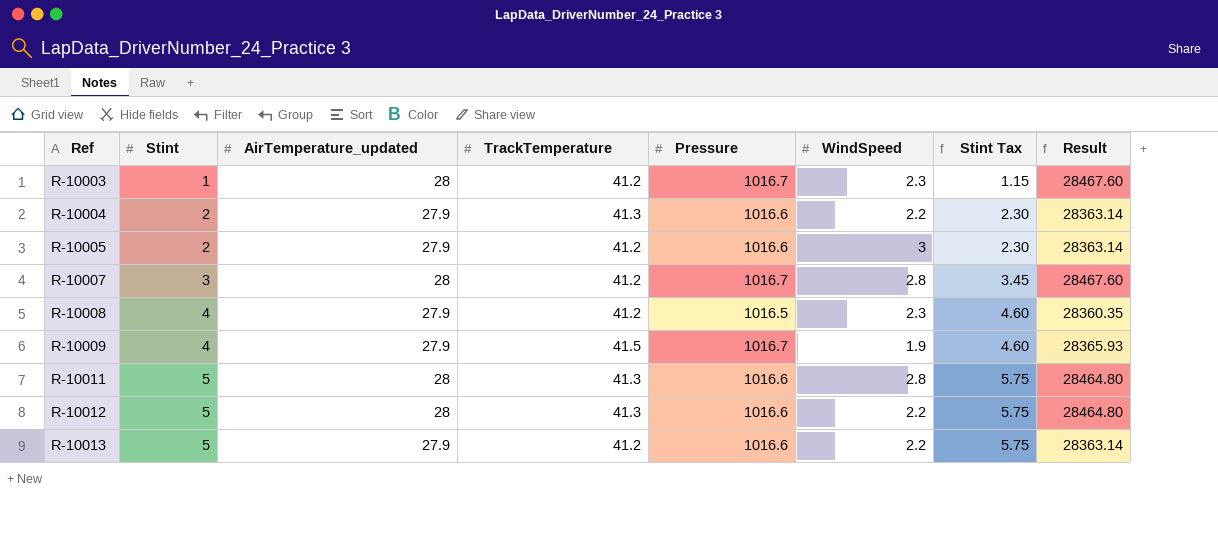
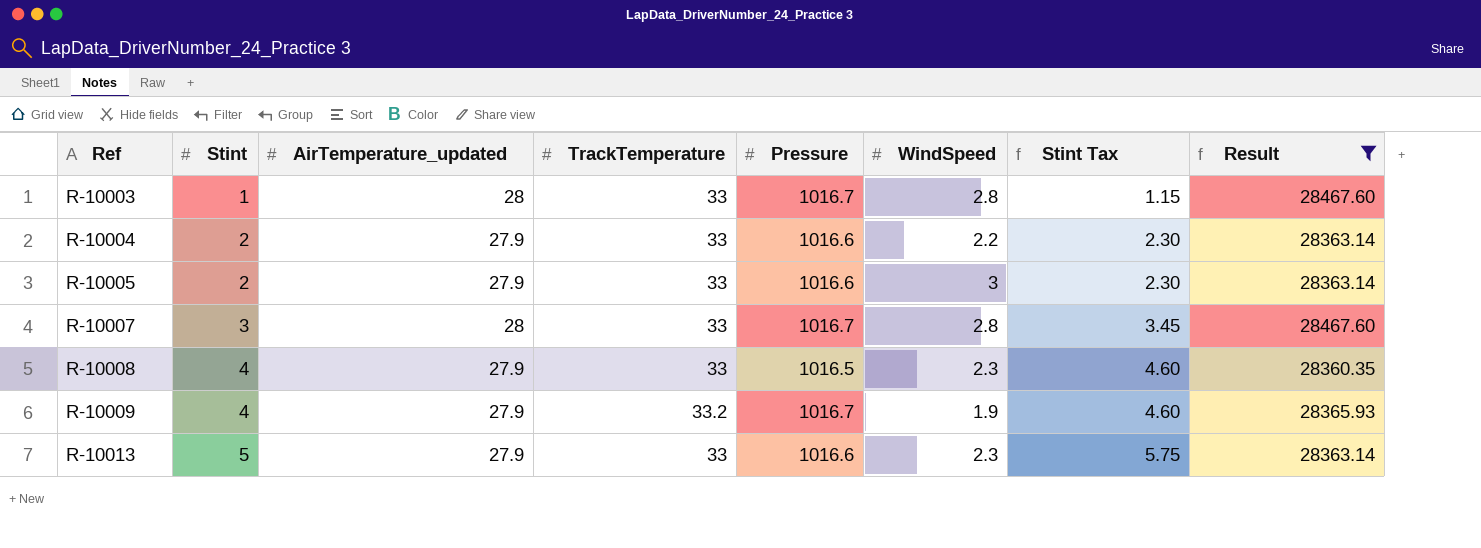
filter: none -> Result != 28464.80
R-10003 | TrackTemperature: 41.2 -> 33
R-10003 | WindSpeed: 2.3 -> 2.8
R-10004 | TrackTemperature: 41.3 -> 33
R-10005 | TrackTemperature: 41.2 -> 33
R-10007 | TrackTemperature: 41.2 -> 33
R-10008 | TrackTemperature: 41.2 -> 33
R-10009 | TrackTemperature: 41.5 -> 33.2
R-10013 | TrackTemperature: 41.2 -> 33
R-10013 | WindSpeed: 2.2 -> 2.3

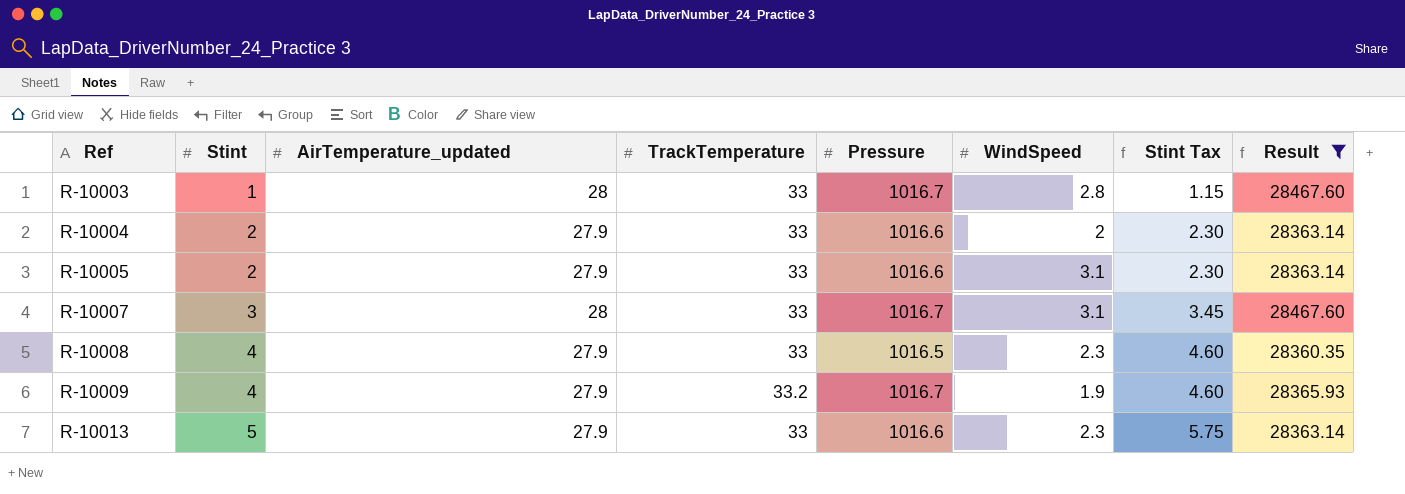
R-10004 | WindSpeed: 2.2 -> 2
R-10005 | WindSpeed: 3 -> 3.1
R-10007 | WindSpeed: 2.8 -> 3.1

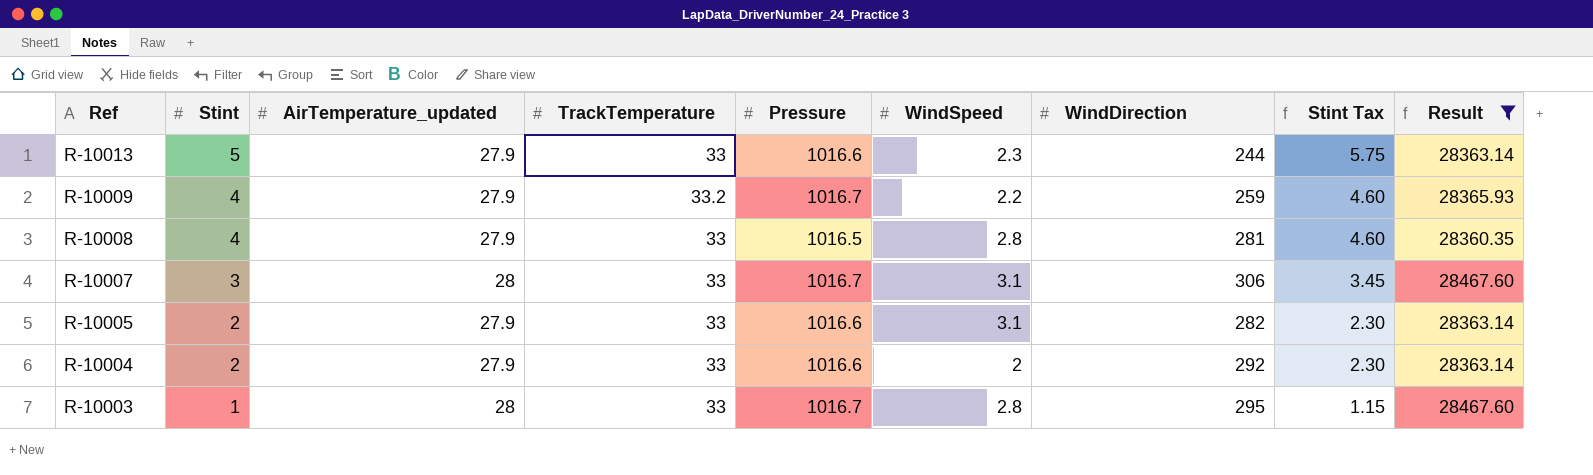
row order: Ref ascending -> Ref descending
column WindDirection | position: none -> 7
R-10009 | WindSpeed: 1.9 -> 2.2
R-10008 | WindSpeed: 2.3 -> 2.8

